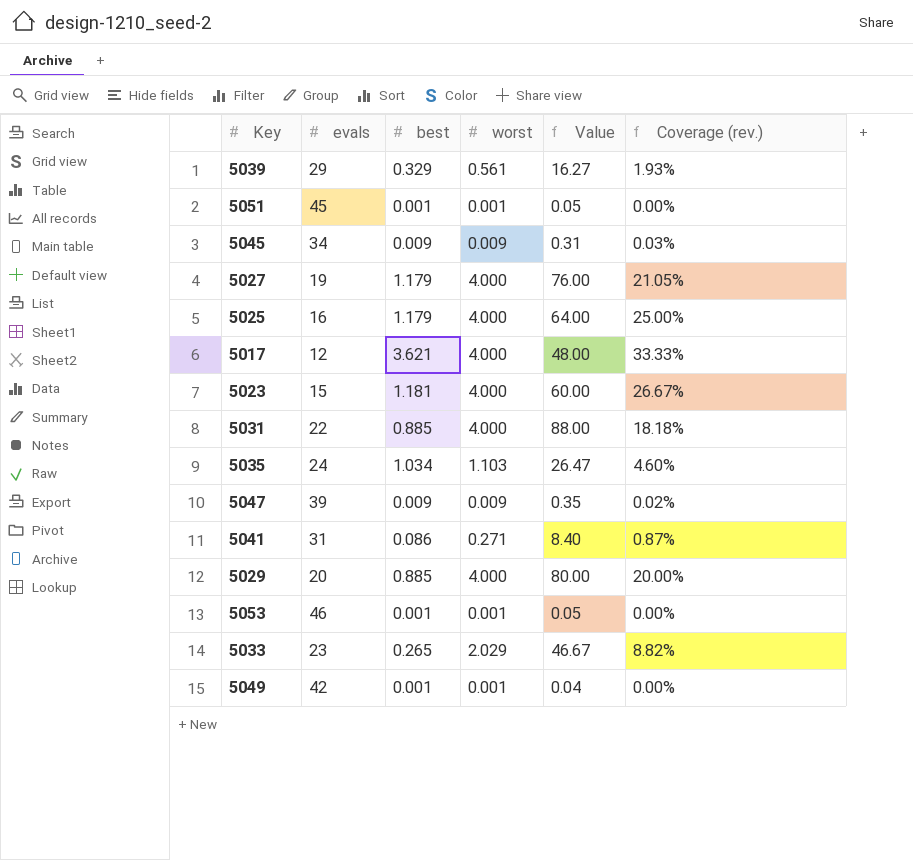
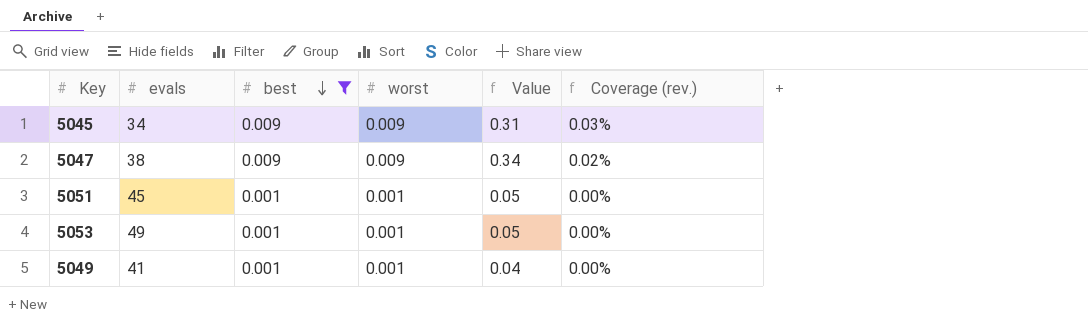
filter: none -> best <= 0.009
row order: none -> best descending
5047 | evals: 39 -> 38
5047 | Value: 0.35 -> 0.34
5053 | evals: 46 -> 49
5049 | evals: 42 -> 41

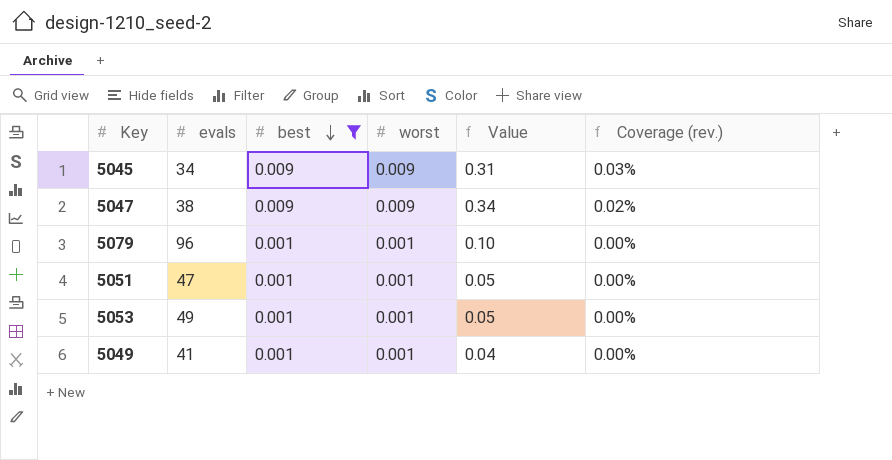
row 5079: none -> 96 | 0.001 | 0.001 | 0.10 | 0.00%
5051 | evals: 45 -> 47

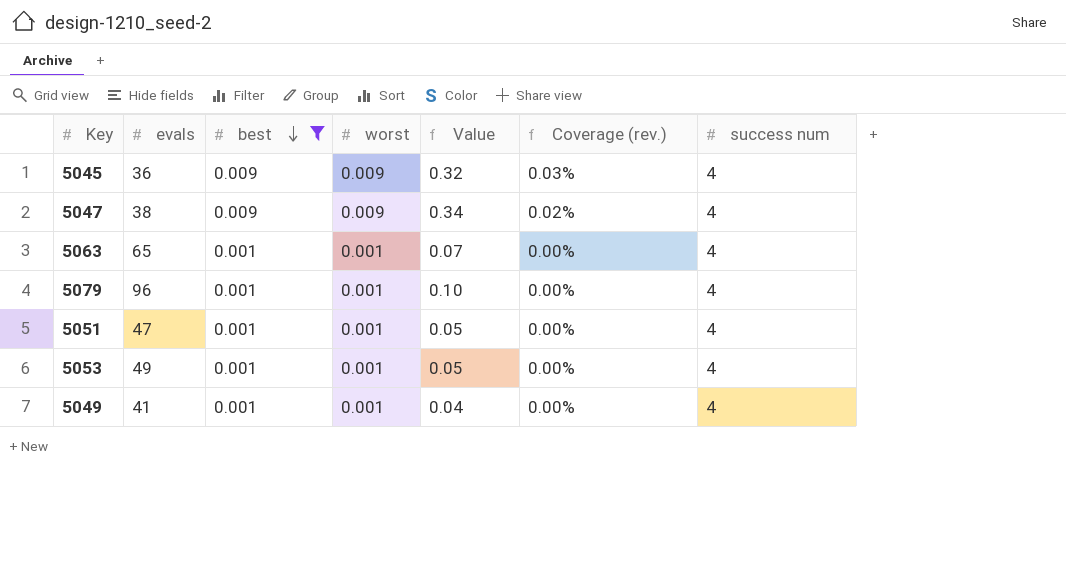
column success num | position: none -> 7
5045 | evals: 34 -> 36
5045 | Value: 0.31 -> 0.32
row 5063: none -> 65 | 0.001 | 0.001 | 0.07 | 0.00% | 4

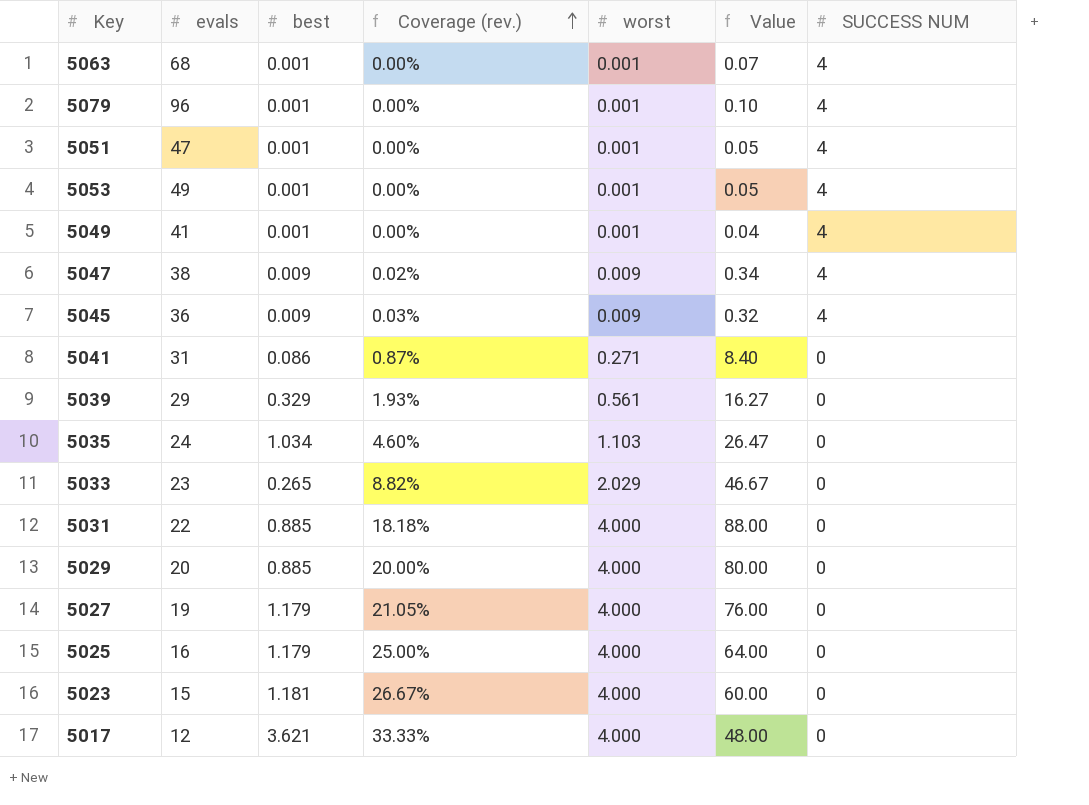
filter: best <= 0.009 -> none
row order: best descending -> Coverage (rev.) ascending
column Coverage (rev.) | position: 6 -> 4
column name: success num -> SUCCESS NUM
5063 | evals: 65 -> 68

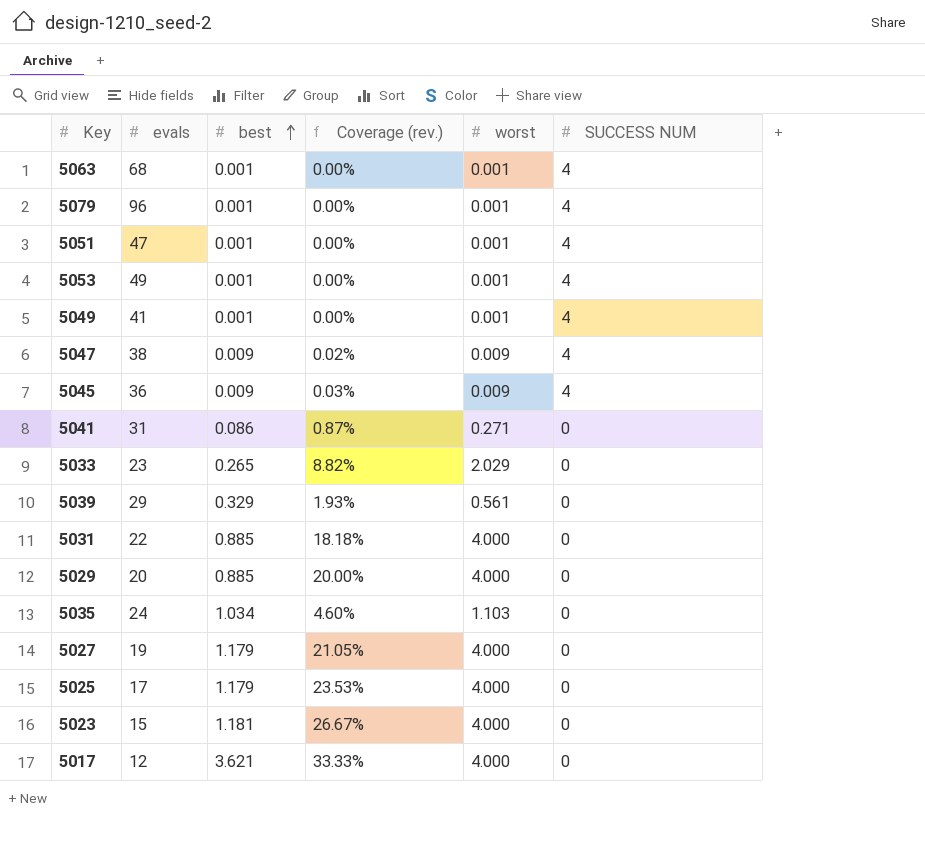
row order: Coverage (rev.) ascending -> best ascending
column Value | formula: [evals] * [worst] -> none
5025 | evals: 16 -> 17
5025 | Coverage (rev.): 25.00% -> 23.53%

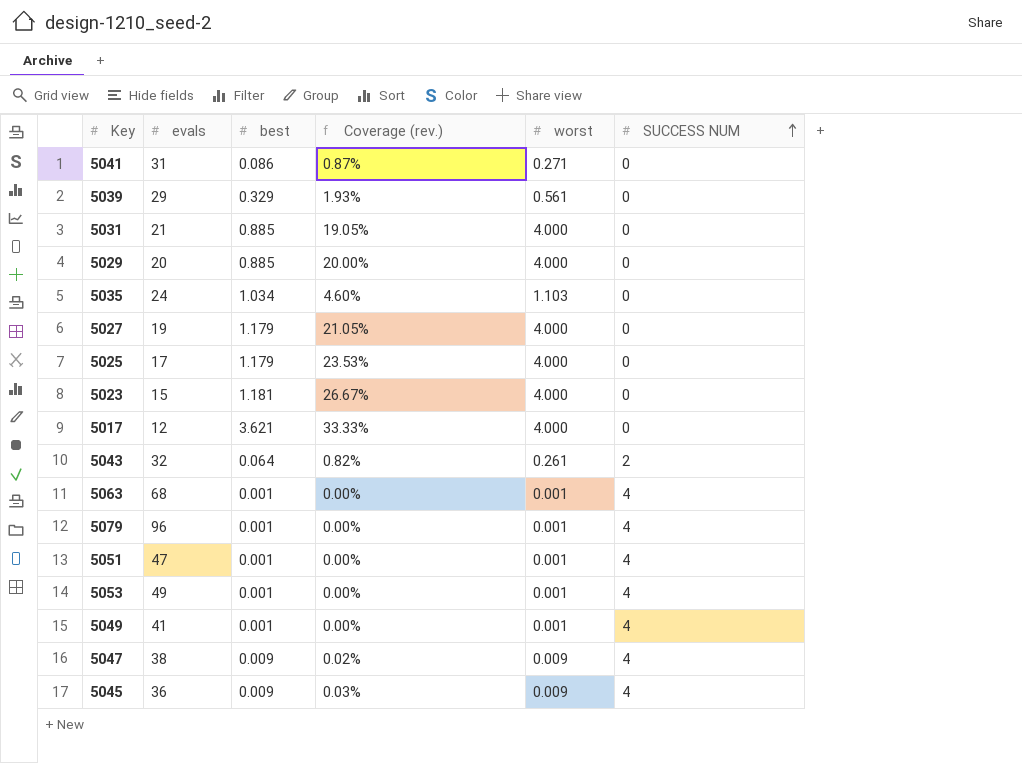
row order: best ascending -> SUCCESS NUM ascending
row 5033: 23 | 0.265 | 8.82% | 2.029 | 0 -> none
5031 | evals: 22 -> 21
5031 | Coverage (rev.): 18.18% -> 19.05%
row 5043: none -> 32 | 0.064 | 0.82% | 0.261 | 2

